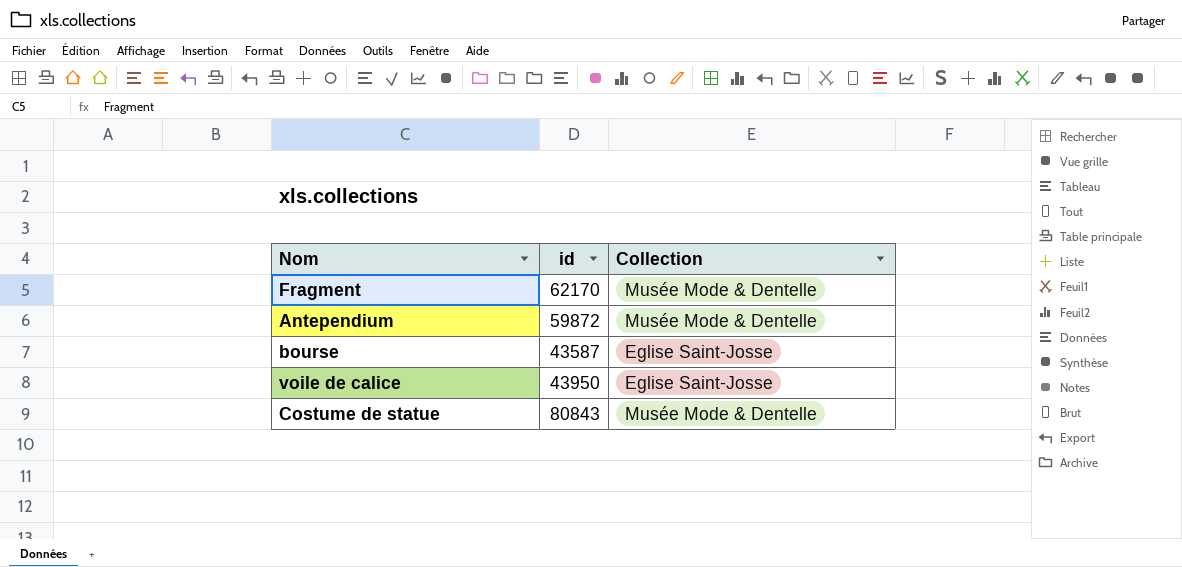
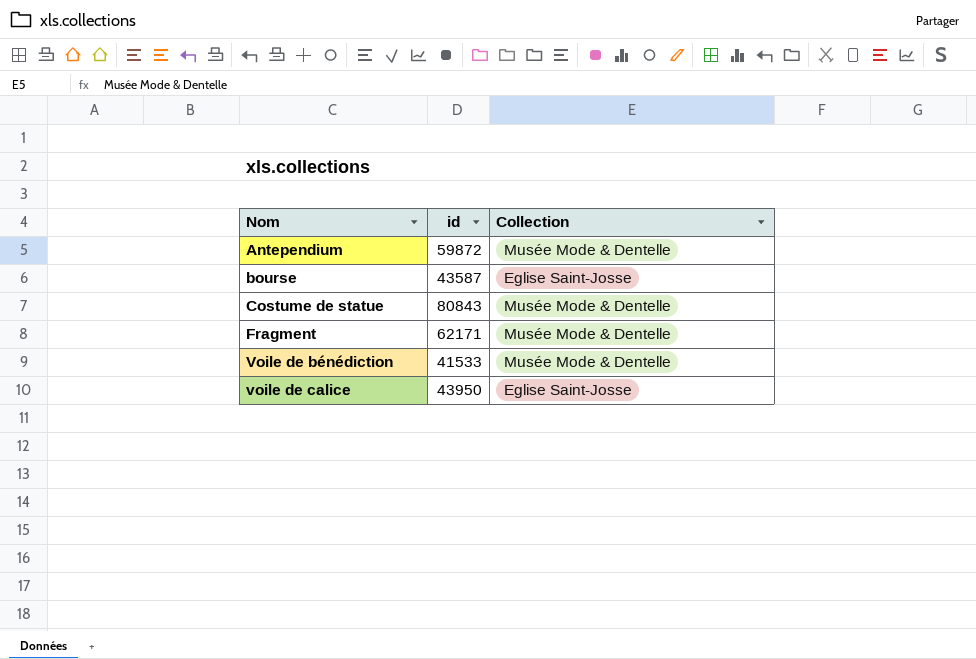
row order: none -> Nom ascending
Fragment | id: 62170 -> 62171
row Voile de bénédiction: none -> 41533 | Musée Mode & Dentelle

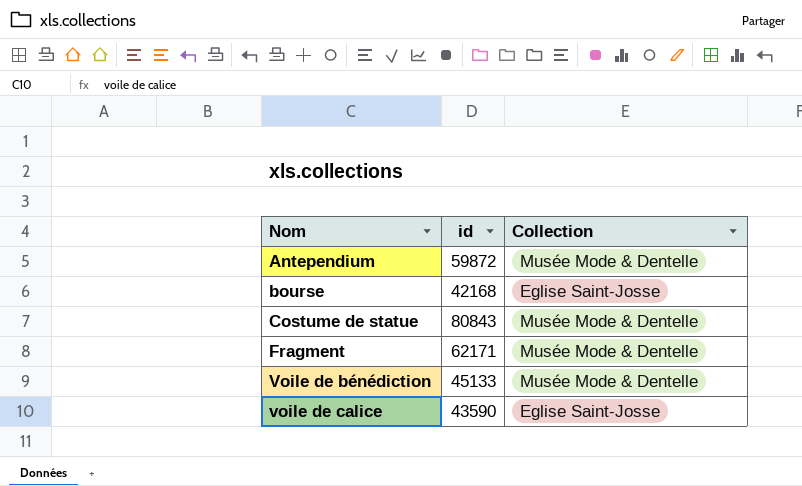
bourse | id: 43587 -> 42168
Voile de bénédiction | id: 41533 -> 45133
voile de calice | id: 43950 -> 43590

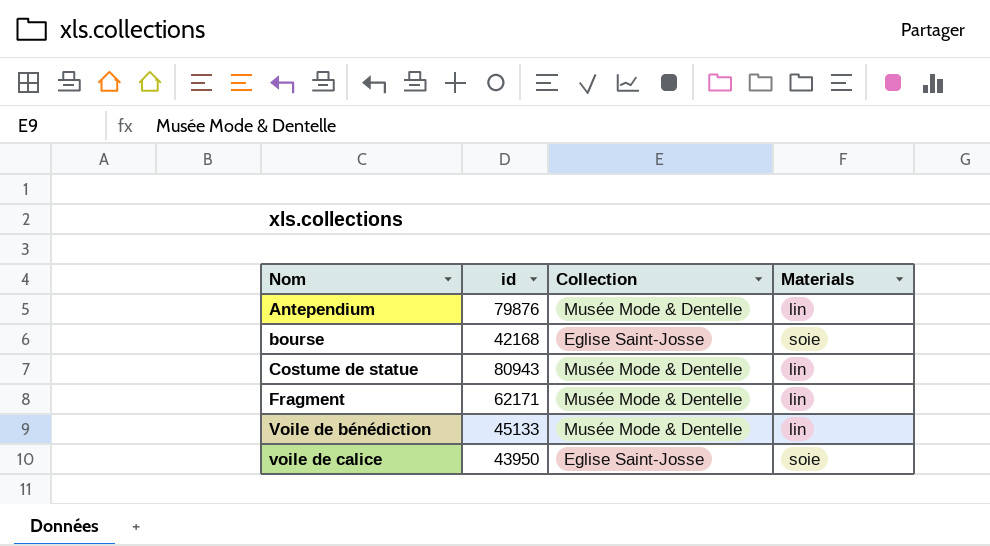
column Materials | position: none -> 4
Antependium | id: 59872 -> 79876
Costume de statue | id: 80843 -> 80943
voile de calice | id: 43590 -> 43950

